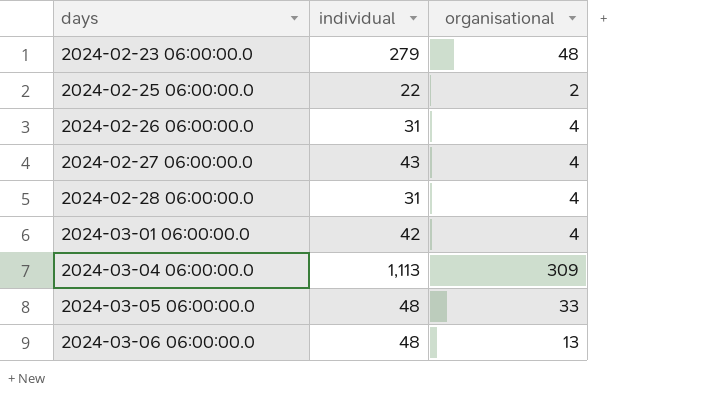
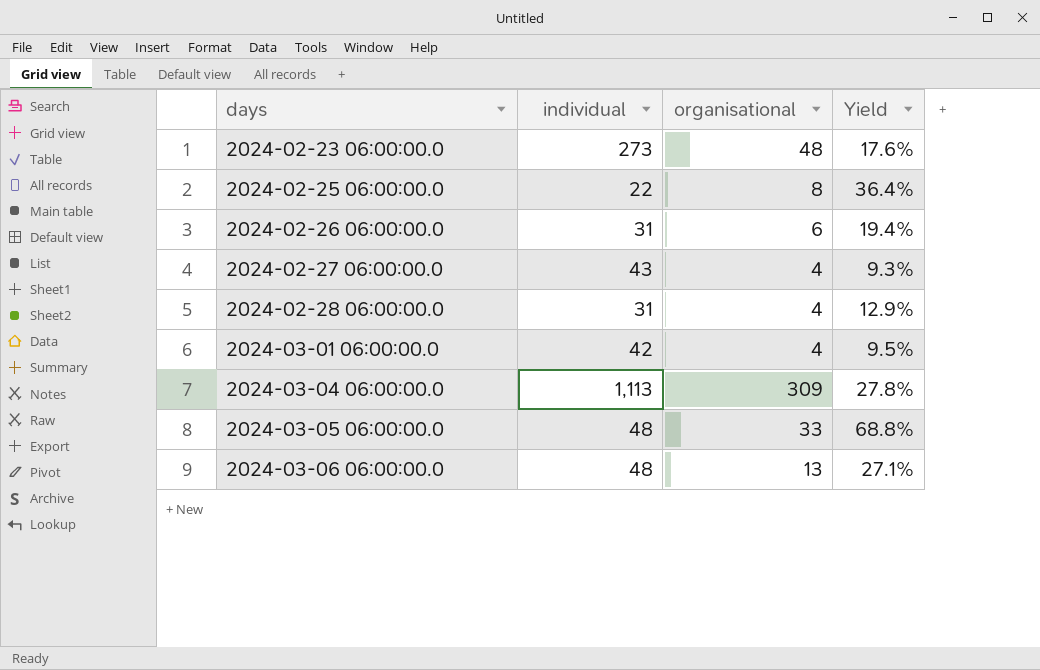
column Yield | formula: none -> [organisational] / [individual]
2024-02-23 06:00:00.0 | individual: 279 -> 273
2024-02-25 06:00:00.0 | organisational: 2 -> 8
2024-02-26 06:00:00.0 | organisational: 4 -> 6

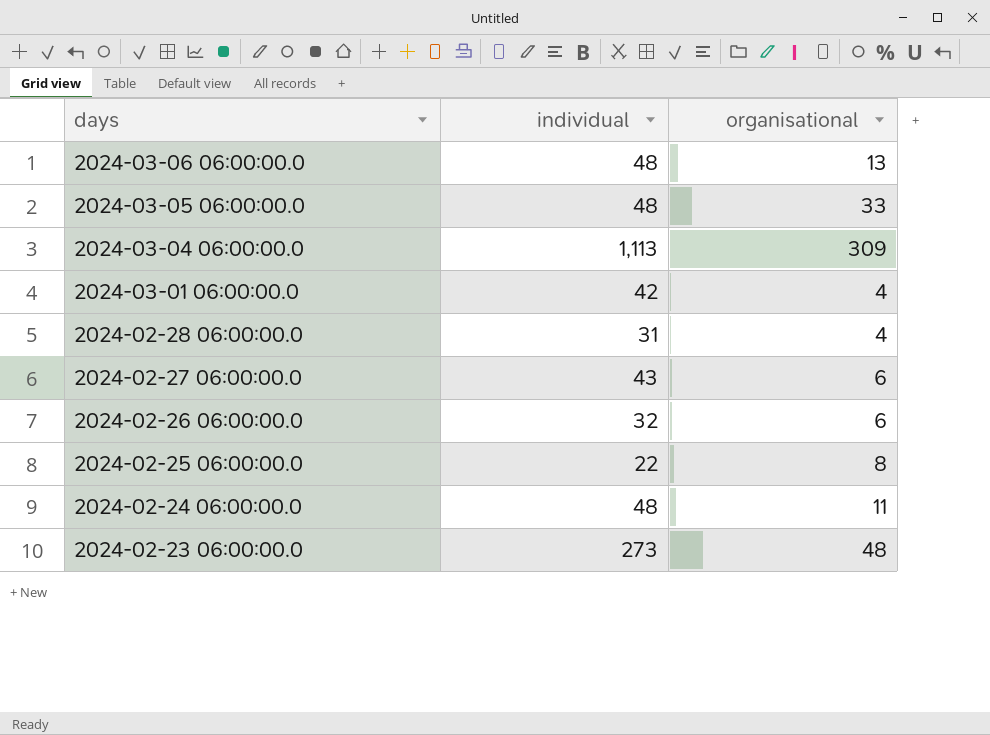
row order: days ascending -> days descending
column Yield | formula: [organisational] / [individual] -> none
2024-02-27 06:00:00.0 | organisational: 4 -> 6
2024-02-26 06:00:00.0 | individual: 31 -> 32
row 2024-02-24 06:00:00.0: none -> 48 | 11

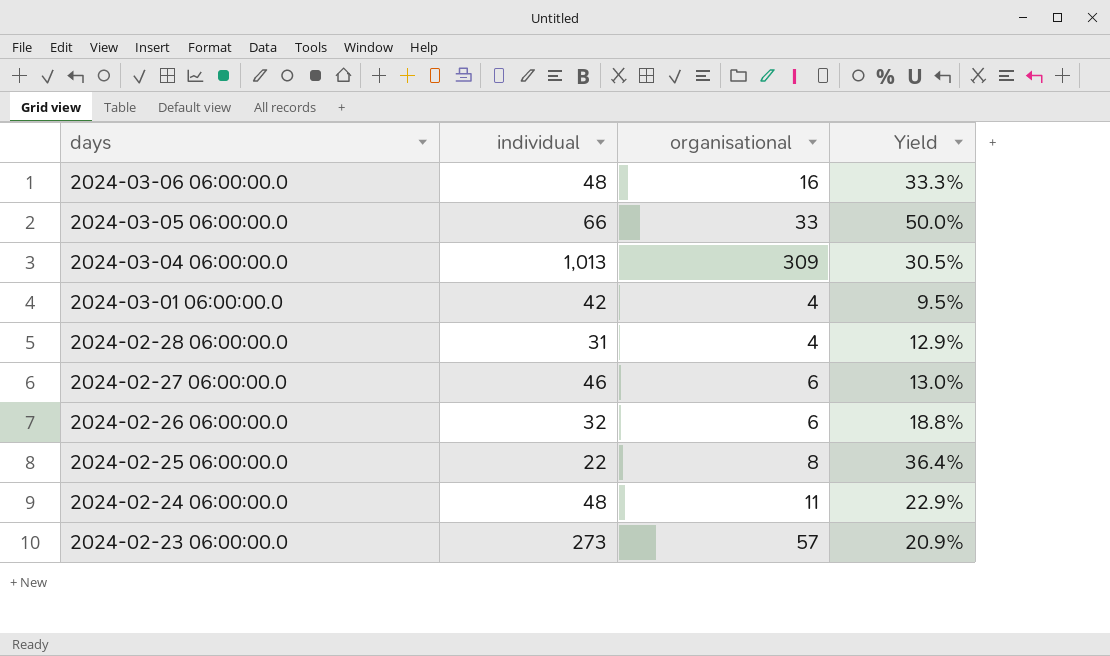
column Yield | formula: none -> [organisational] / [individual]
2024-03-06 06:00:00.0 | organisational: 13 -> 16
2024-03-05 06:00:00.0 | individual: 48 -> 66
2024-03-04 06:00:00.0 | individual: 1,113 -> 1,013
2024-02-27 06:00:00.0 | individual: 43 -> 46
2024-02-23 06:00:00.0 | organisational: 48 -> 57

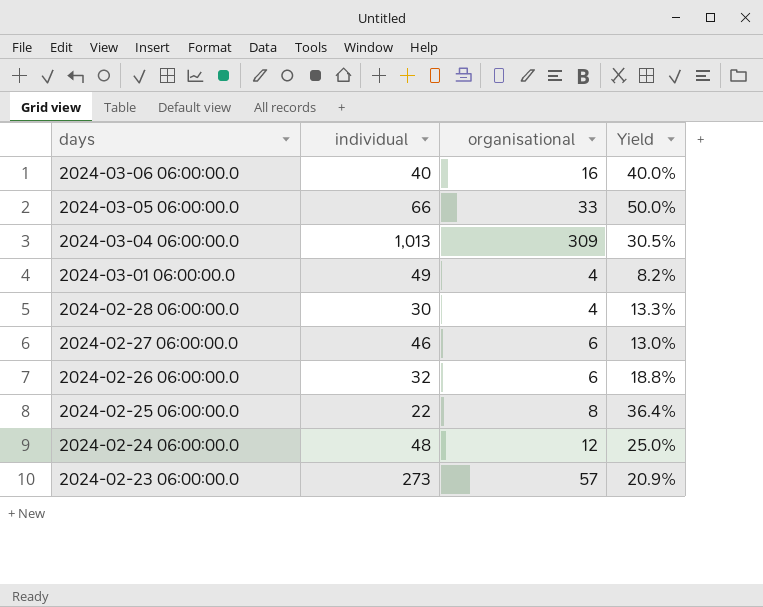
2024-03-06 06:00:00.0 | individual: 48 -> 40
2024-03-06 06:00:00.0 | Yield: 33.3% -> 40.0%
2024-03-01 06:00:00.0 | individual: 42 -> 49
2024-03-01 06:00:00.0 | Yield: 9.5% -> 8.2%
2024-02-28 06:00:00.0 | individual: 31 -> 30
2024-02-28 06:00:00.0 | Yield: 12.9% -> 13.3%
2024-02-24 06:00:00.0 | organisational: 11 -> 12
2024-02-24 06:00:00.0 | Yield: 22.9% -> 25.0%

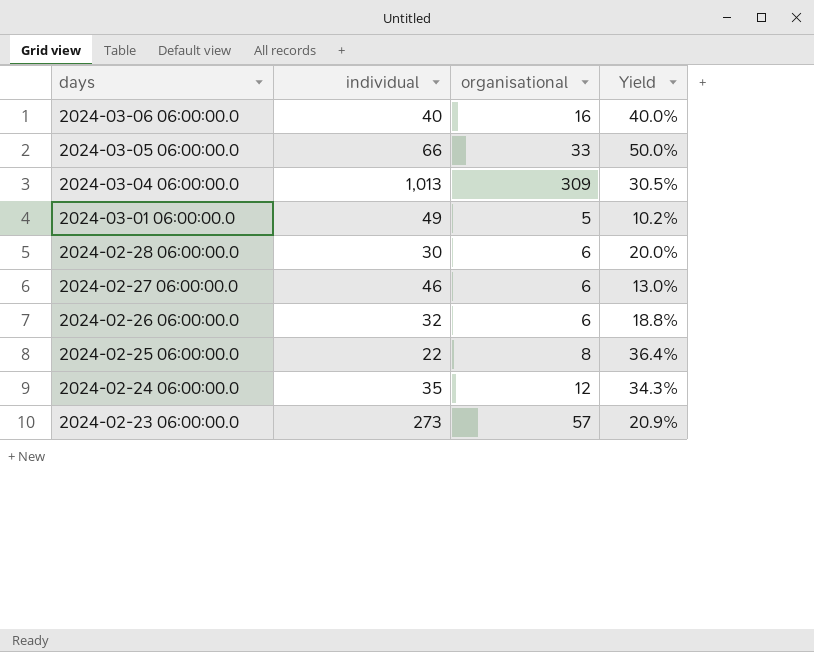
2024-03-01 06:00:00.0 | organisational: 4 -> 5
2024-03-01 06:00:00.0 | Yield: 8.2% -> 10.2%
2024-02-28 06:00:00.0 | organisational: 4 -> 6
2024-02-28 06:00:00.0 | Yield: 13.3% -> 20.0%
2024-02-24 06:00:00.0 | individual: 48 -> 35
2024-02-24 06:00:00.0 | Yield: 25.0% -> 34.3%

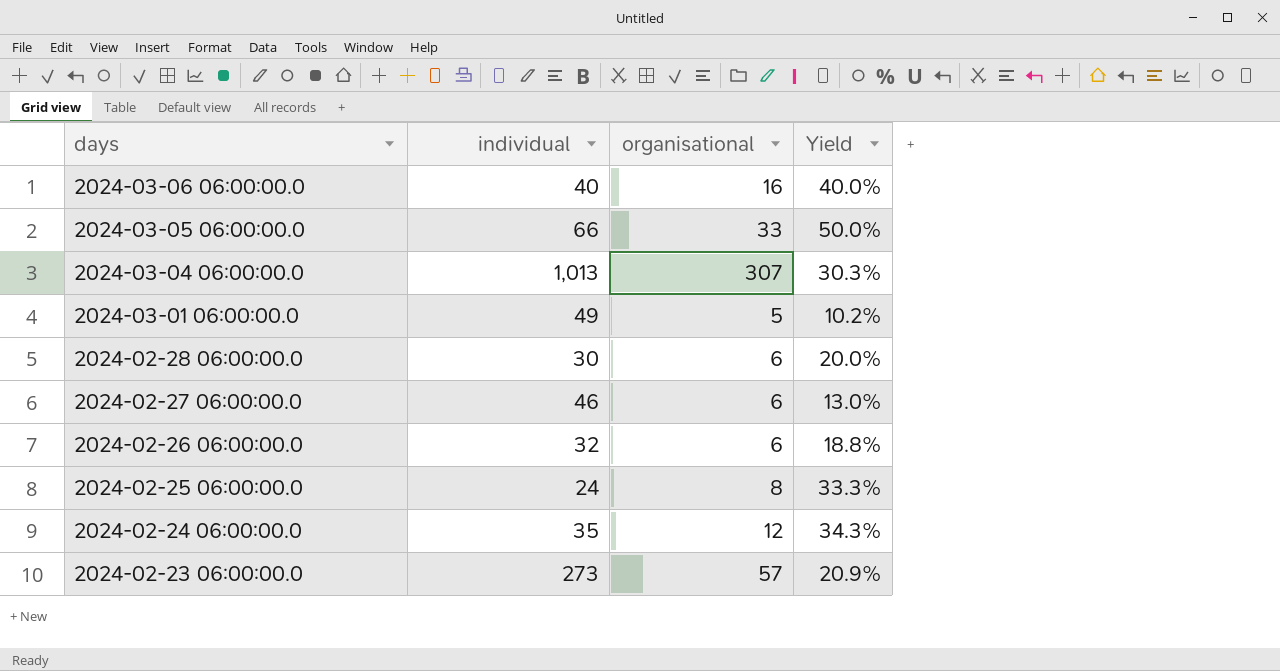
2024-03-04 06:00:00.0 | organisational: 309 -> 307
2024-03-04 06:00:00.0 | Yield: 30.5% -> 30.3%
2024-02-25 06:00:00.0 | individual: 22 -> 24
2024-02-25 06:00:00.0 | Yield: 36.4% -> 33.3%

